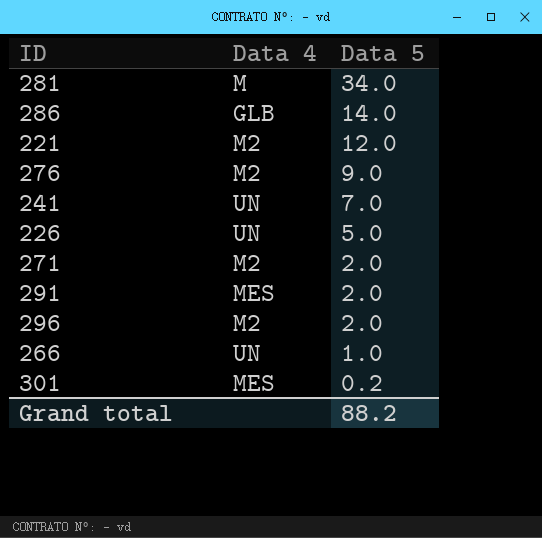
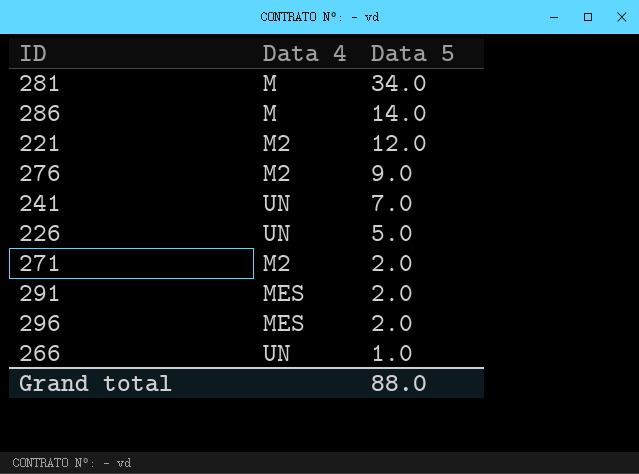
row 301: MES | 0.2 -> none
286 | Data 4: GLB -> M
296 | Data 4: M2 -> MES
Grand total | Data 5: 88.2 -> 88.0

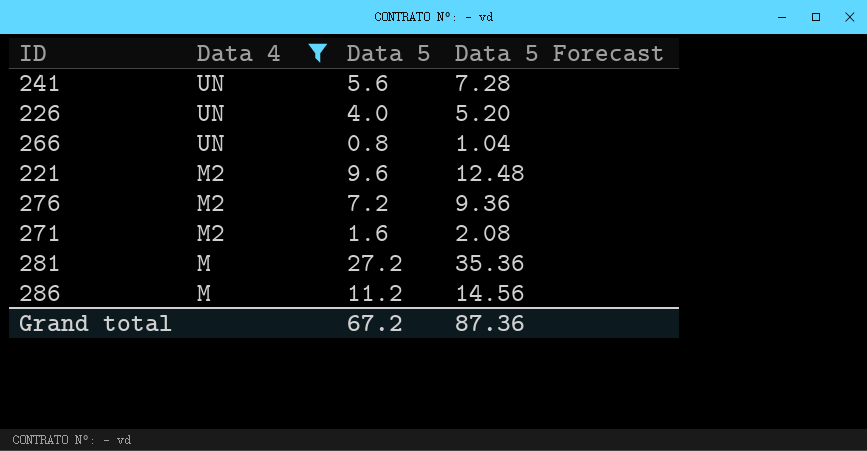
filter: none -> Data 4 != MES
row order: Data 5 descending -> Data 4 descending
column Data 5 Forecast | formula: none -> [Data 5] * 1.3
241 | Data 5: 7.0 -> 5.6
226 | Data 5: 5.0 -> 4.0
266 | Data 5: 1.0 -> 0.8
221 | Data 5: 12.0 -> 9.6
276 | Data 5: 9.0 -> 7.2
271 | Data 5: 2.0 -> 1.6
281 | Data 5: 34.0 -> 27.2
286 | Data 5: 14.0 -> 11.2
Grand total | Data 5: 88.0 -> 67.2

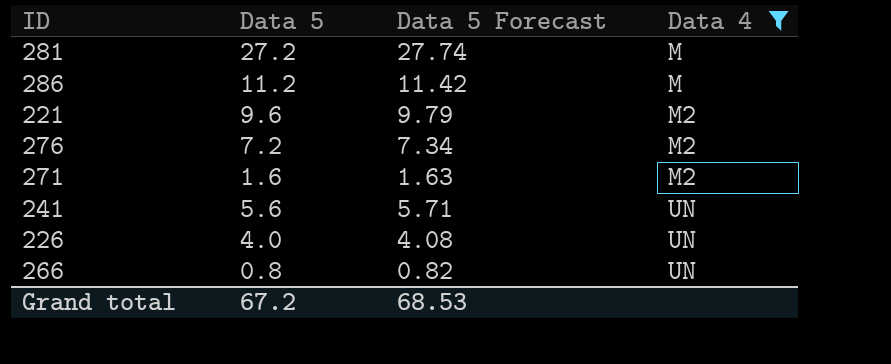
row order: Data 4 descending -> Data 4 ascending
column Data 5 Forecast | formula: [Data 5] * 1.3 -> [Data 5] * 1.02
column Data 4 | position: 2 -> 4
Grand total | Data 5 Forecast: 87.36 -> 68.53

